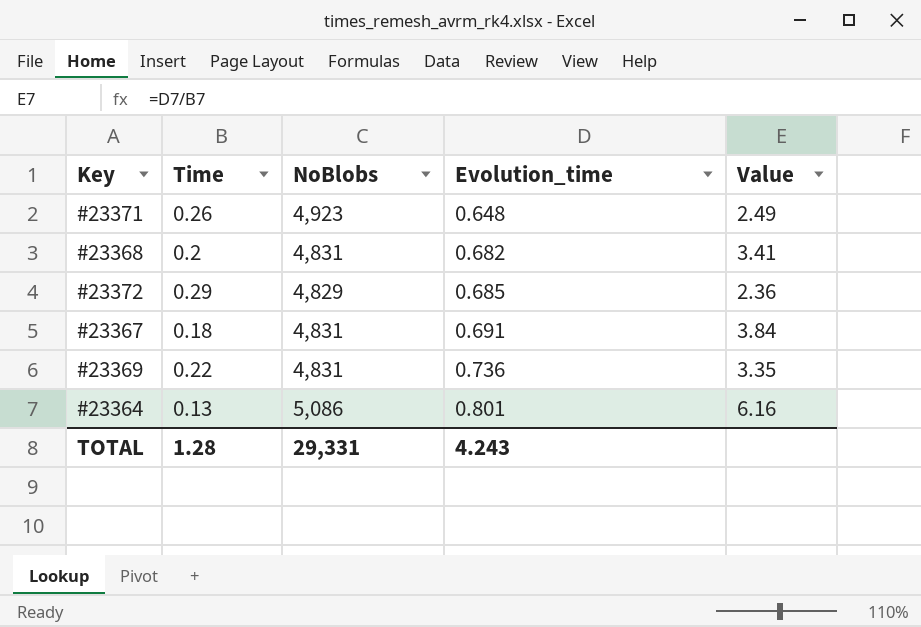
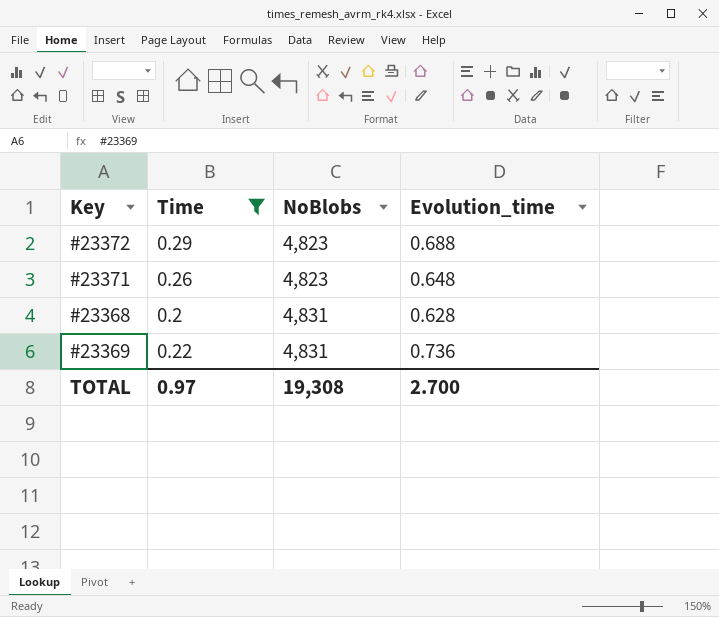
filter: none -> Time >= 0.2
row order: Evolution_time ascending -> NoBlobs ascending
column Value | formula: [Evolution_time] / [Time] -> none
#23372 | NoBlobs: 4,829 -> 4,823
#23372 | Evolution_time: 0.685 -> 0.688
#23371 | NoBlobs: 4,923 -> 4,823
#23368 | Evolution_time: 0.682 -> 0.628
TOTAL | Time: 1.28 -> 0.97
TOTAL | NoBlobs: 29,331 -> 19,308
TOTAL | Evolution_time: 4.243 -> 2.700

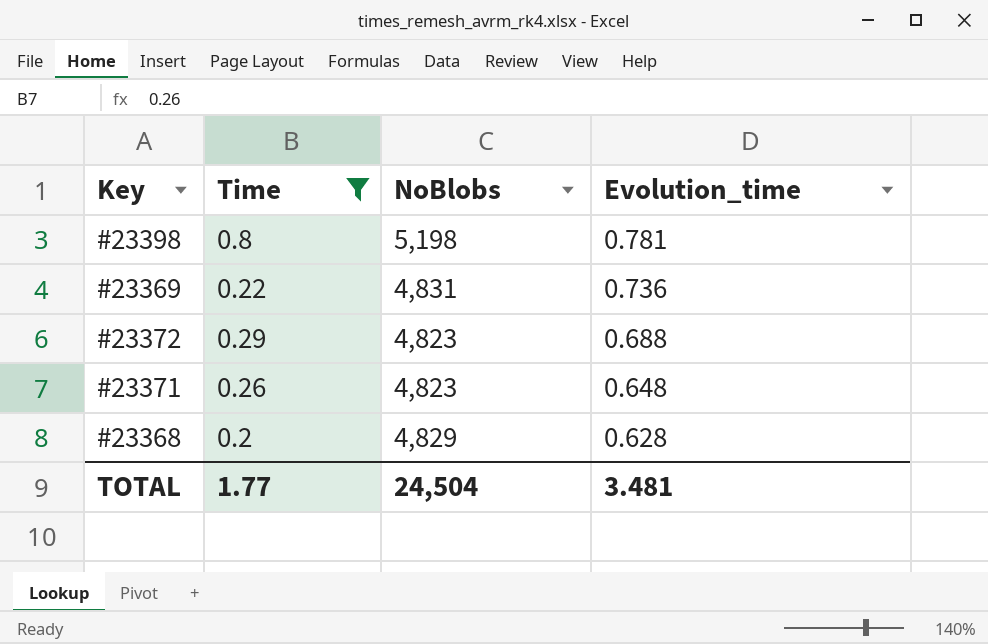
row order: NoBlobs ascending -> Evolution_time descending
row #23398: none -> 0.8 | 5,198 | 0.781
#23368 | NoBlobs: 4,831 -> 4,829
TOTAL | Time: 0.97 -> 1.77
TOTAL | NoBlobs: 19,308 -> 24,504
TOTAL | Evolution_time: 2.700 -> 3.481

